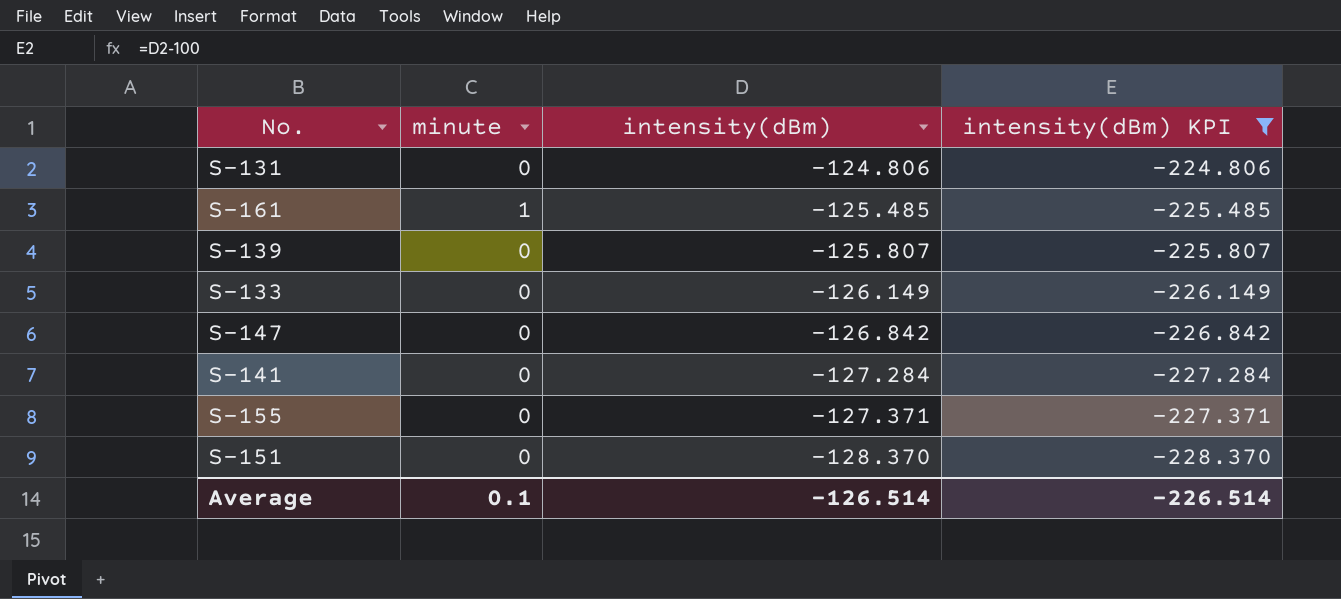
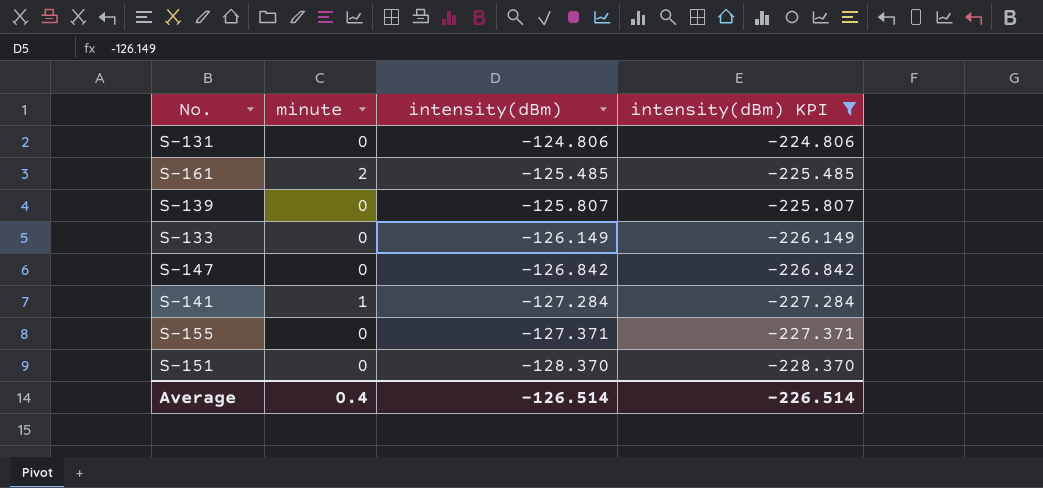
S-161 | minute: 1 -> 2
S-141 | minute: 0 -> 1
Average | minute: 0.1 -> 0.4

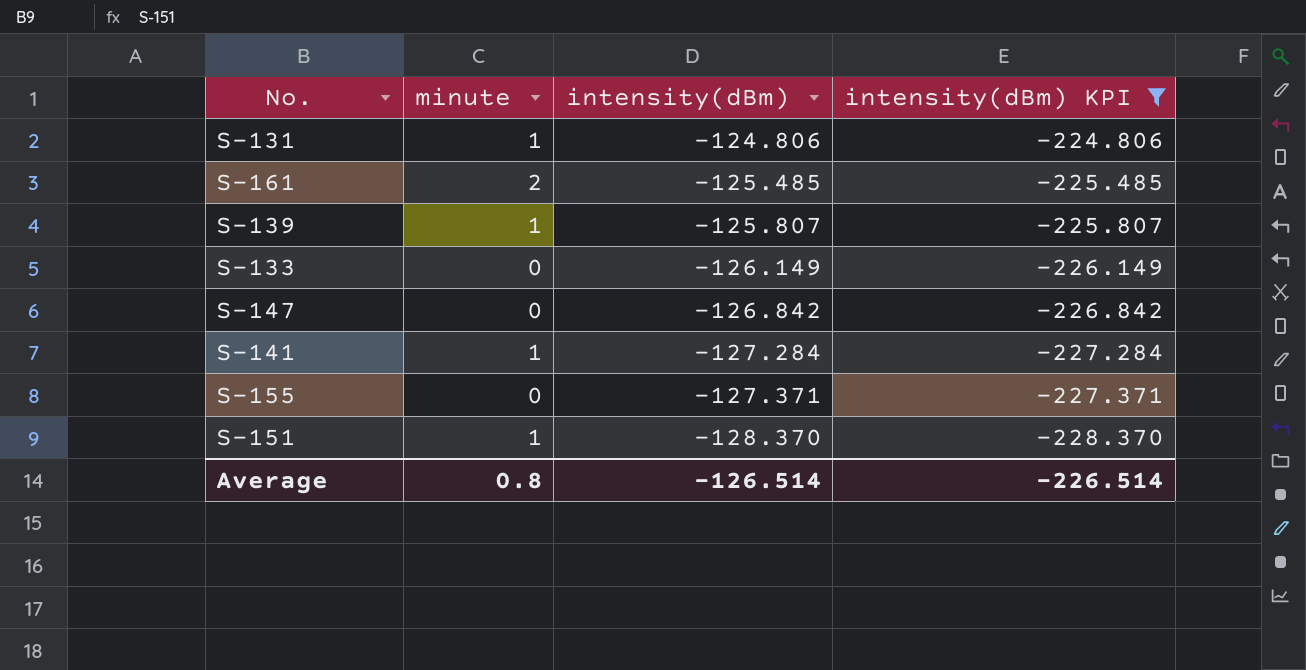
S-131 | minute: 0 -> 1
S-139 | minute: 0 -> 1
S-151 | minute: 0 -> 1
Average | minute: 0.4 -> 0.8

